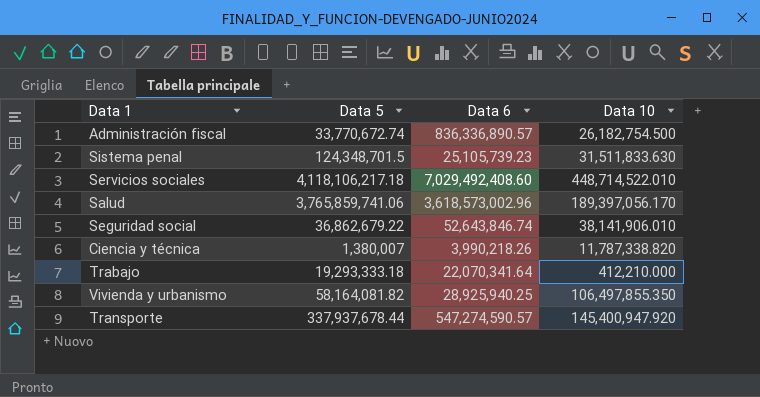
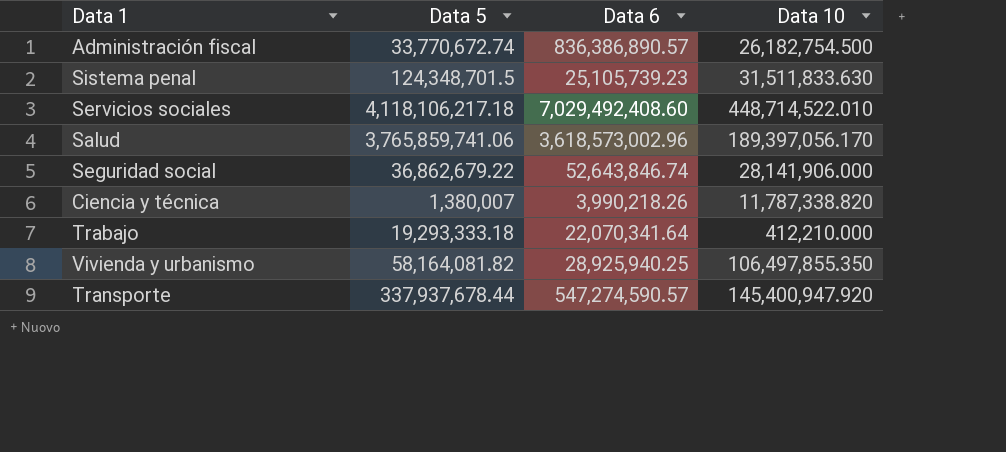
Administración fiscal | Data 6: 836,336,890.57 -> 836,386,890.57
Seguridad social | Data 10: 38,141,906.010 -> 28,141,906.000

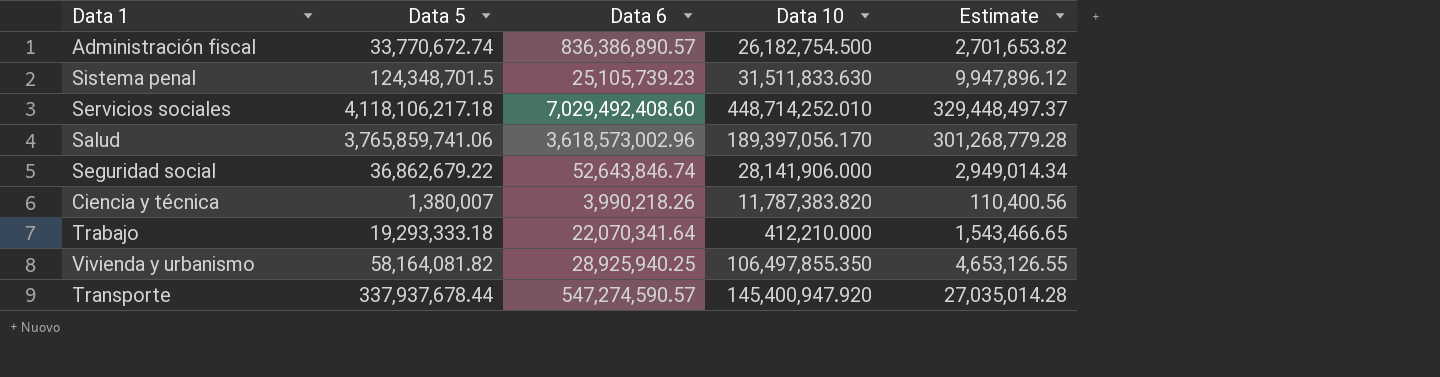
column Estimate | formula: none -> [Data 5] * 0.08
Servicios sociales | Data 10: 448,714,522.010 -> 448,714,252.010
Ciencia y técnica | Data 10: 11,787,338.820 -> 11,787,383.820

